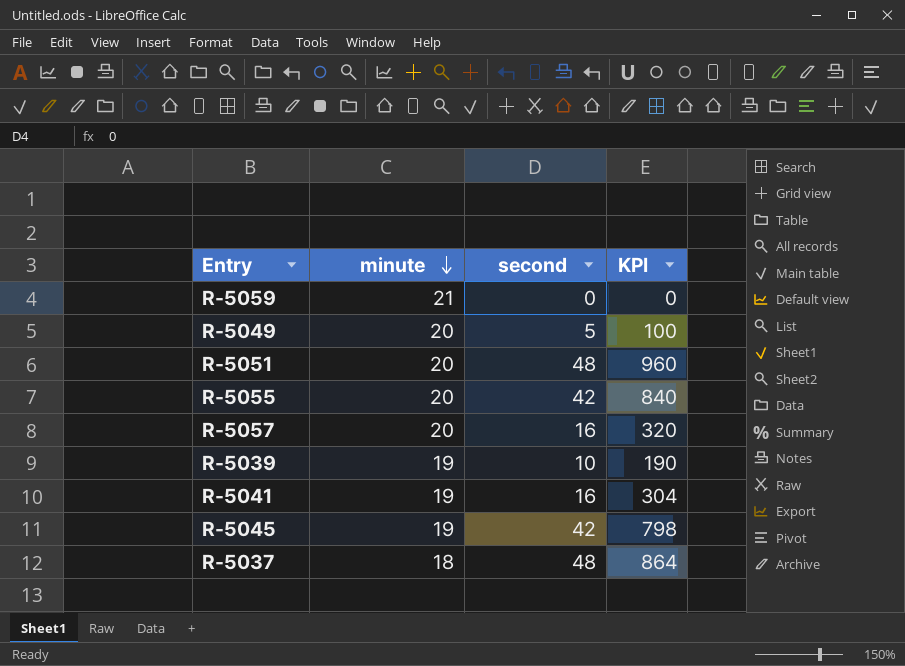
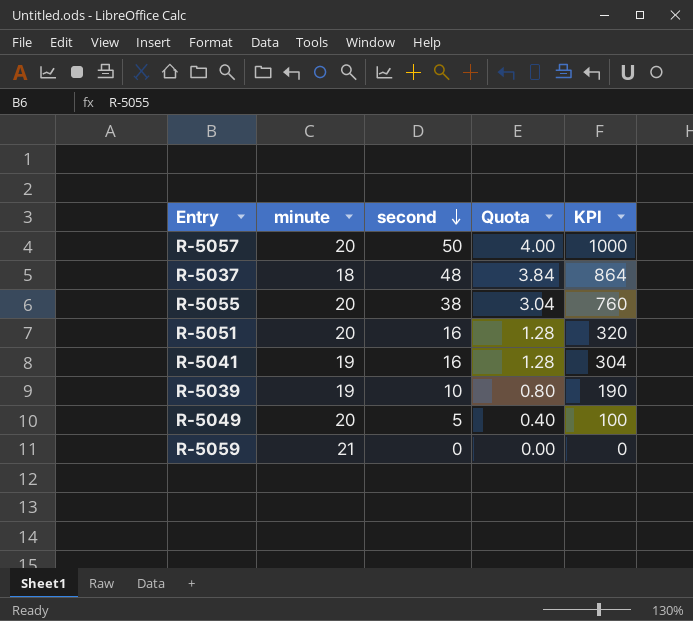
row order: minute descending -> second descending
column Quota | formula: none -> [second] * 0.08
row R-5045: 19 | 42 | 798 -> none
R-5057 | second: 16 -> 50
R-5057 | KPI: 320 -> 1000
R-5055 | second: 42 -> 38
R-5055 | KPI: 840 -> 760
R-5051 | second: 48 -> 16
R-5051 | KPI: 960 -> 320

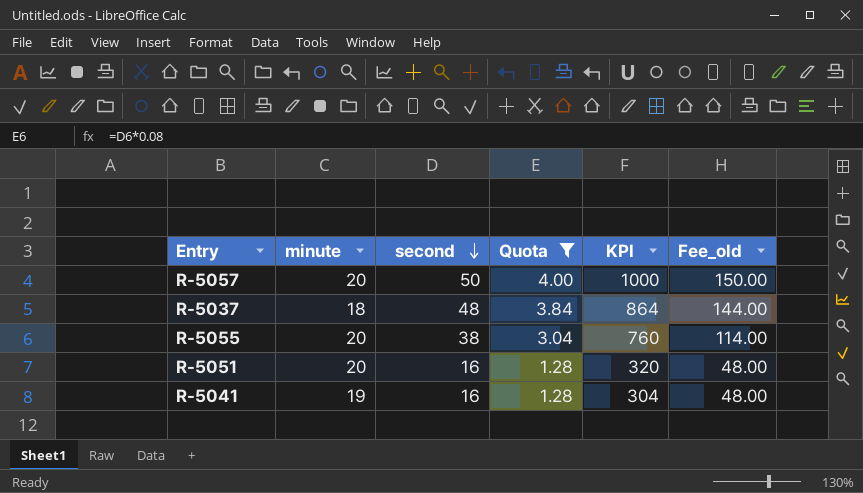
filter: none -> Quota >= 1.28
column Fee_old | formula: none -> [second] * 3

